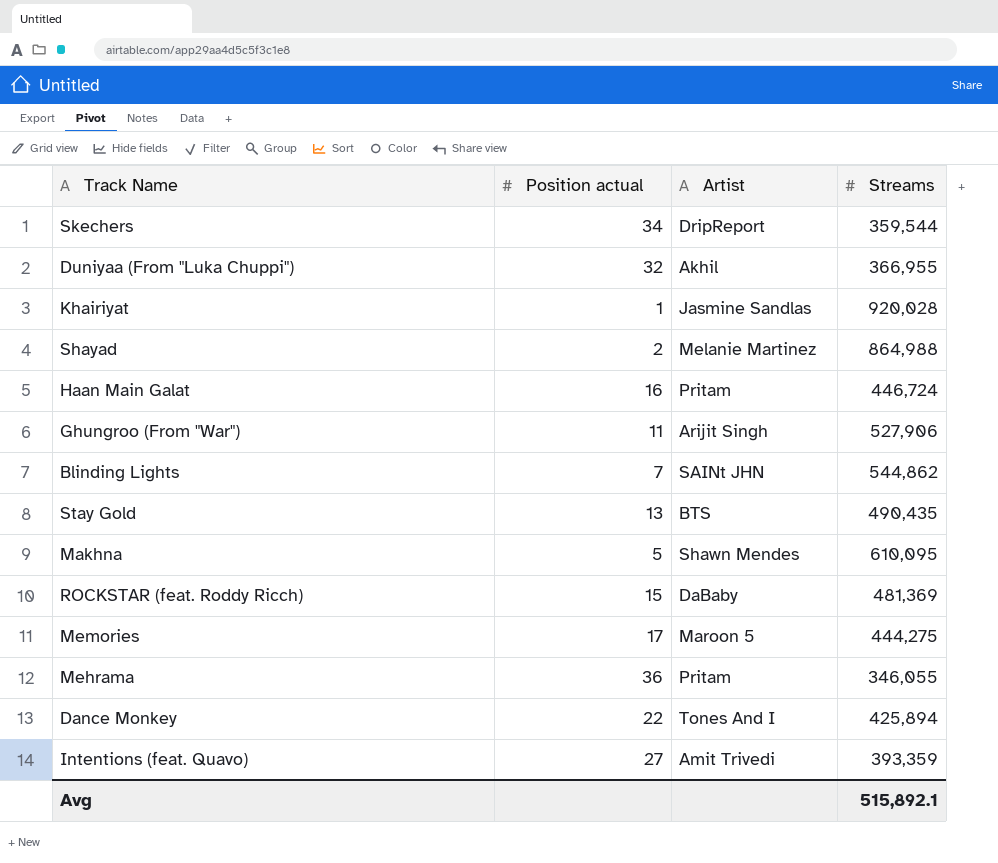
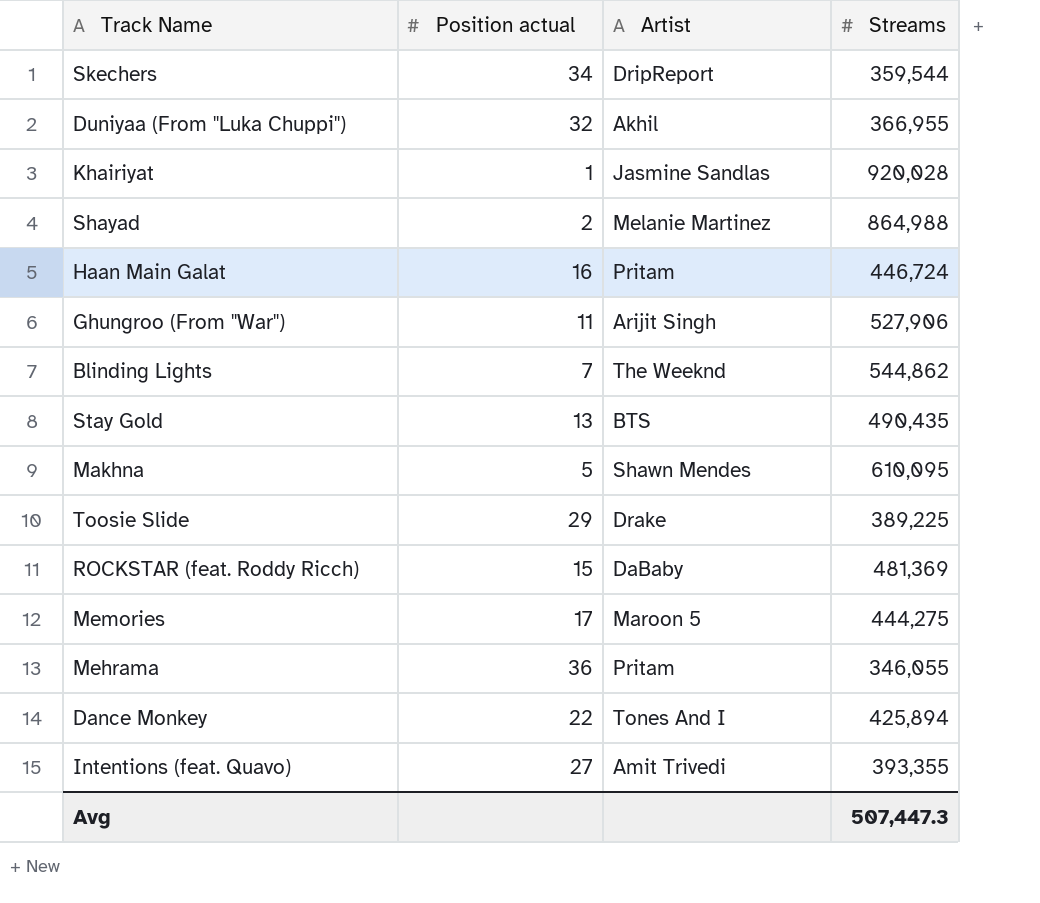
Blinding Lights | Artist: SAINt JHN -> The Weeknd
row Toosie Slide: none -> 29 | Drake | 389,225
Intentions (feat. Quavo) | Streams: 393,359 -> 393,355
Avg | Streams: 515,892.1 -> 507,447.3

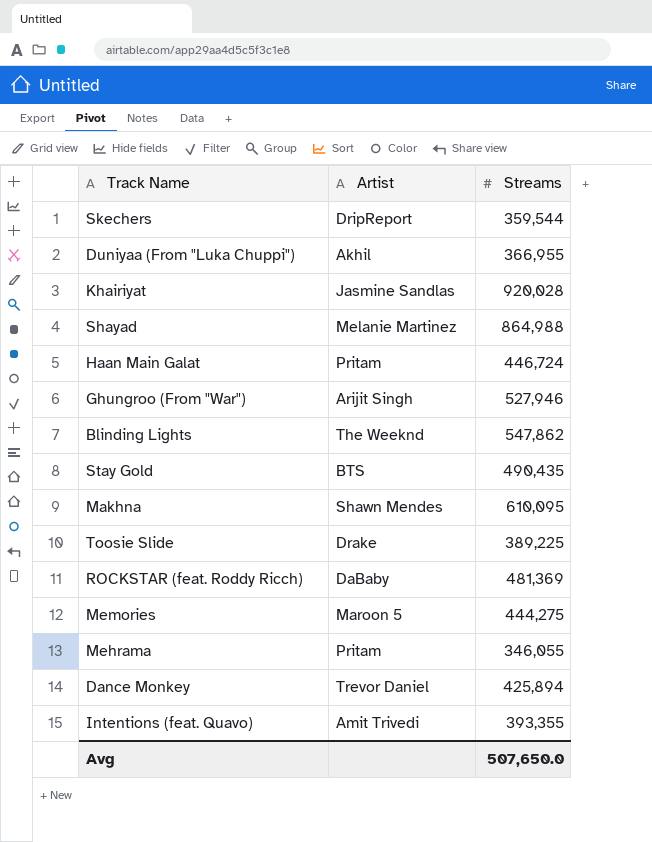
column Position actual | position: 2 -> none
Ghungroo (From "War") | Streams: 527,906 -> 527,946
Blinding Lights | Streams: 544,862 -> 547,862
Dance Monkey | Artist: Tones And I -> Trevor Daniel
Avg | Streams: 507,447.3 -> 507,650.0

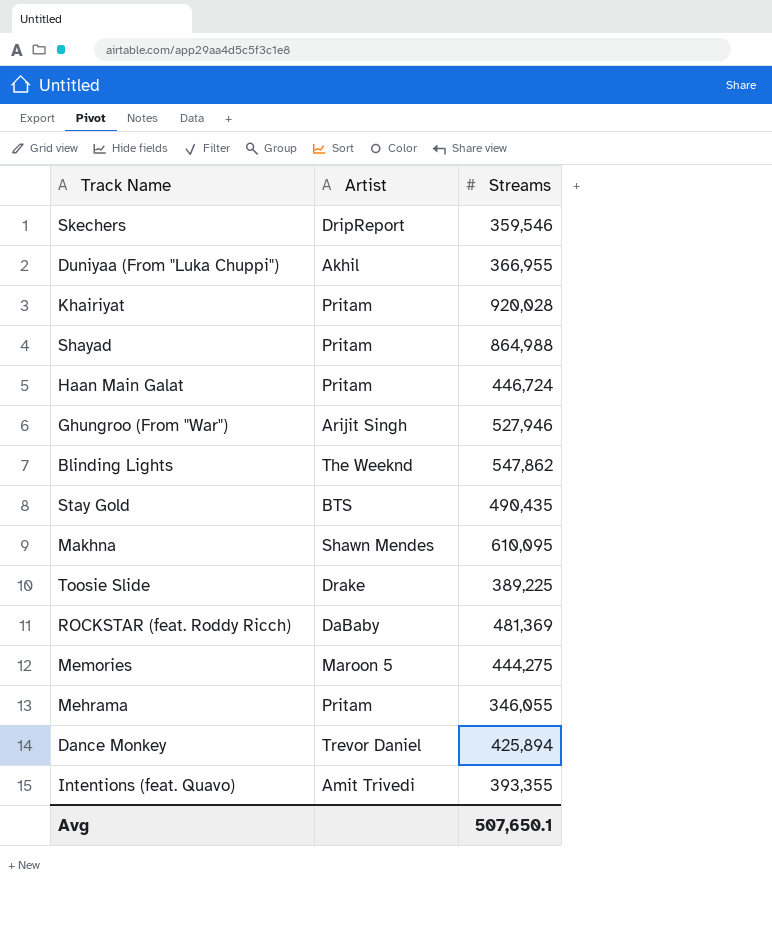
Skechers | Streams: 359,544 -> 359,546
Khairiyat | Artist: Jasmine Sandlas -> Pritam
Shayad | Artist: Melanie Martinez -> Pritam
Avg | Streams: 507,650.0 -> 507,650.1

